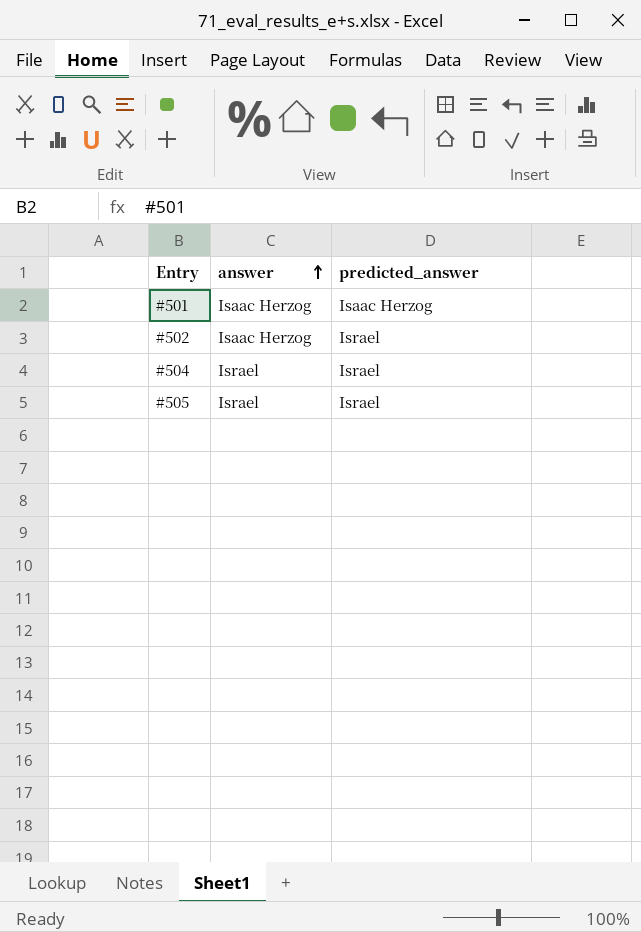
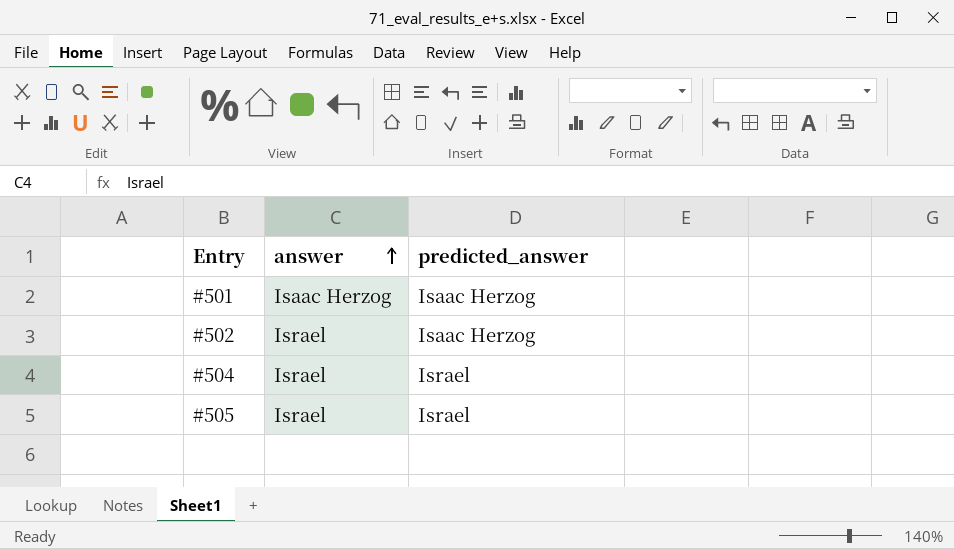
#502 | answer: Isaac Herzog -> Israel
#502 | predicted_answer: Israel -> Isaac Herzog

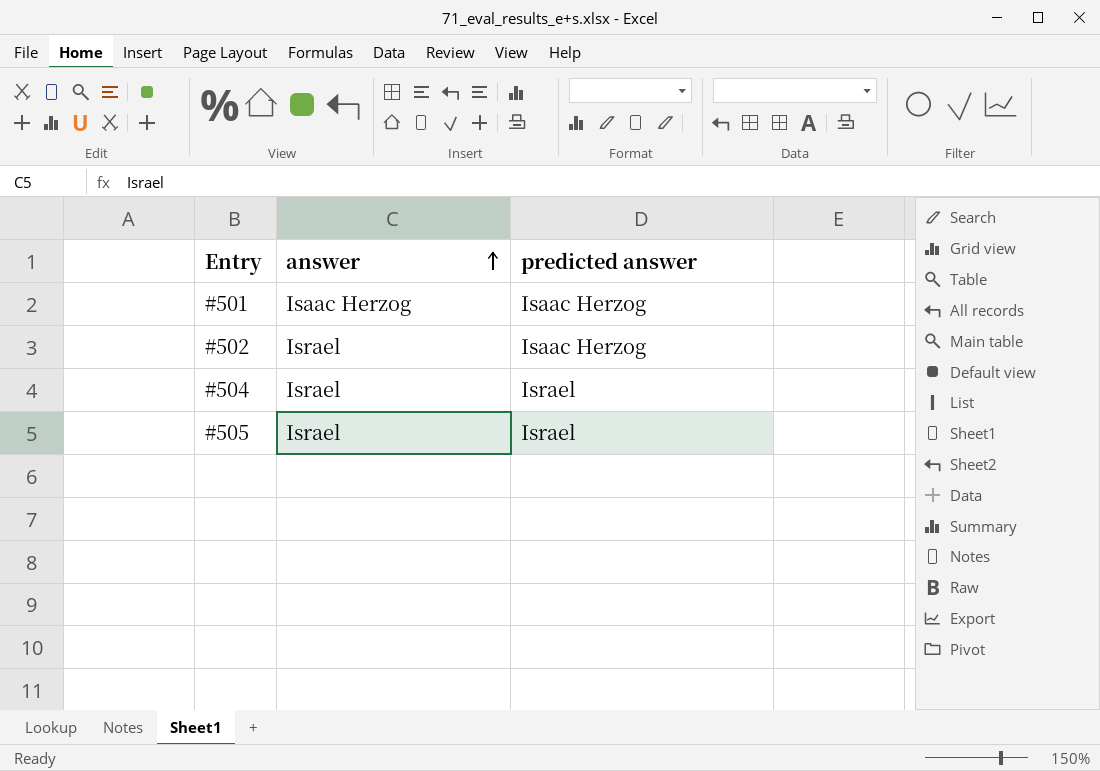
column name: predicted_answer -> predicted answer

